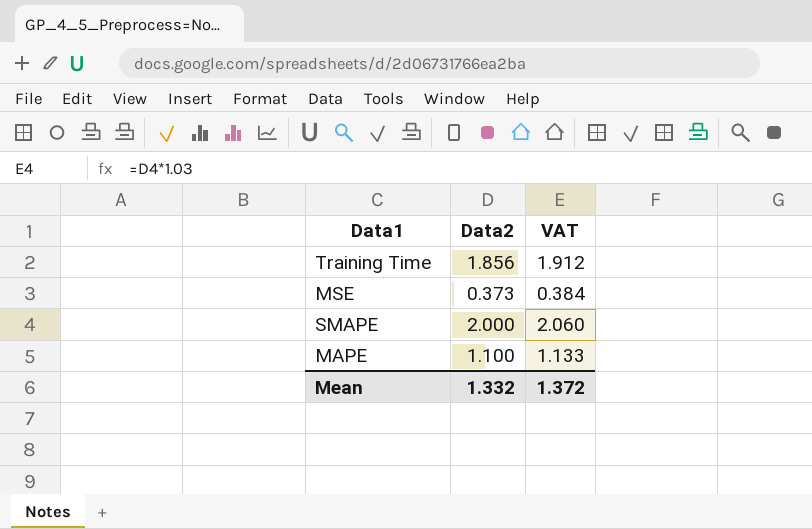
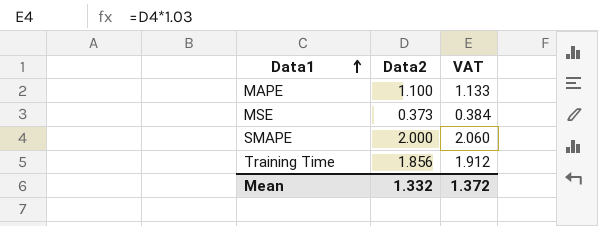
row order: none -> Data1 ascending

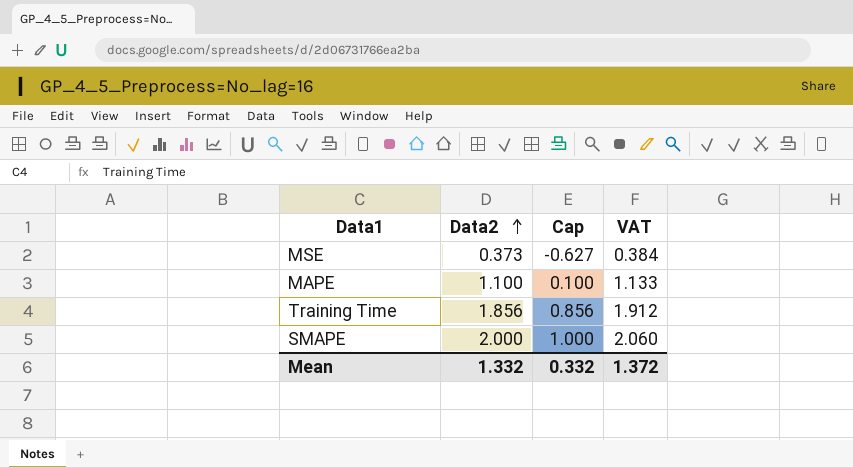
row order: Data1 ascending -> Data2 ascending
column Cap | formula: none -> [Data2] - 1

